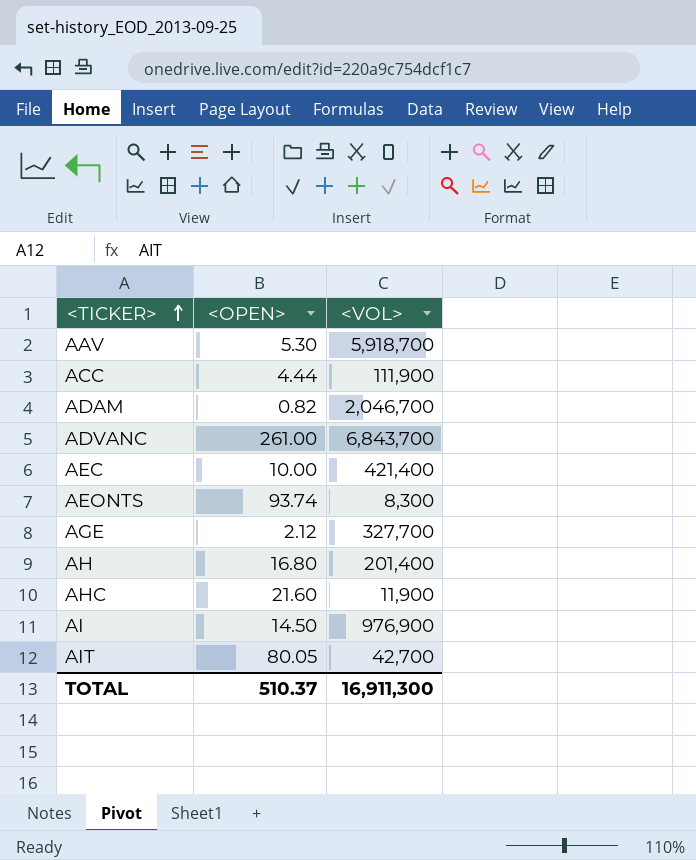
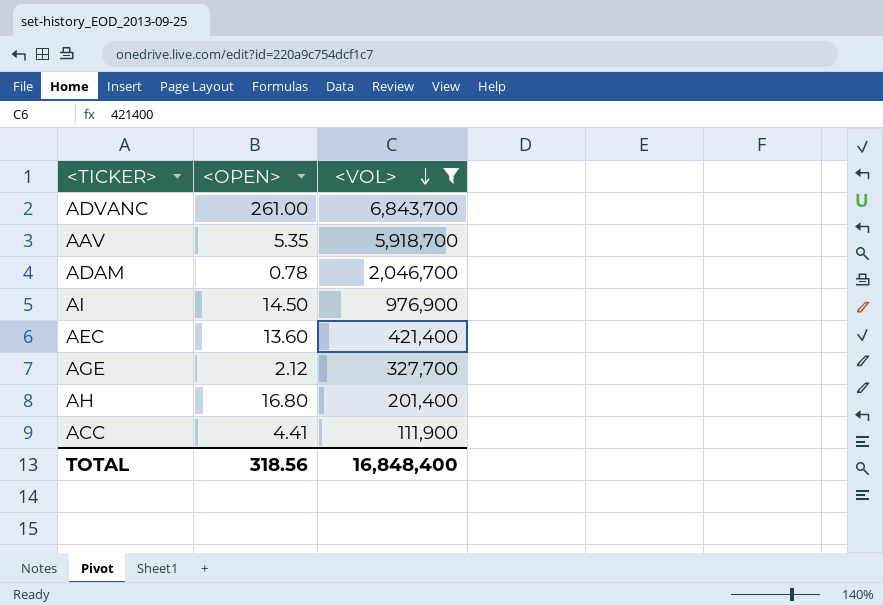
filter: none -> <VOL> >= 111,900
row order: <TICKER> ascending -> <VOL> descending
AAV | <OPEN>: 5.30 -> 5.35
ADAM | <OPEN>: 0.82 -> 0.78
AEC | <OPEN>: 10.00 -> 13.60
ACC | <OPEN>: 4.44 -> 4.41
TOTAL | <OPEN>: 510.37 -> 318.56
TOTAL | <VOL>: 16,911,300 -> 16,848,400

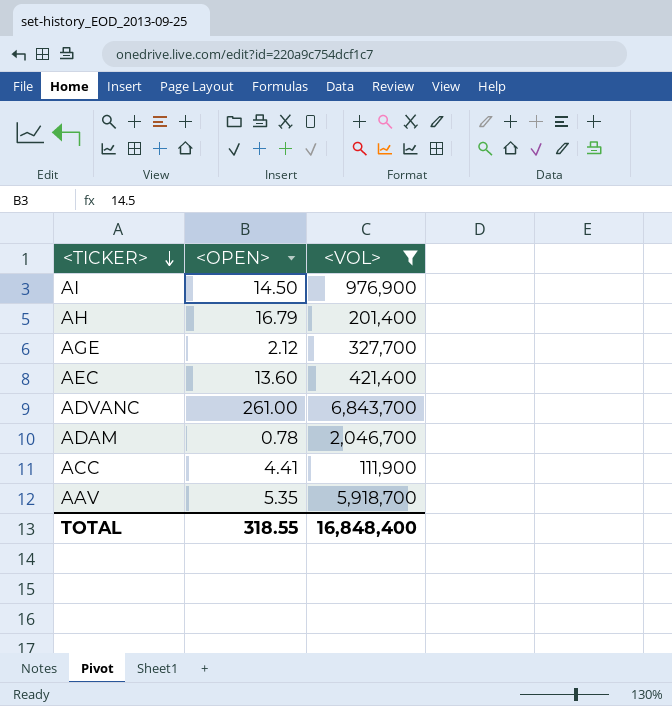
row order: <VOL> descending -> <TICKER> descending
AH | <OPEN>: 16.80 -> 16.79
TOTAL | <OPEN>: 318.56 -> 318.55

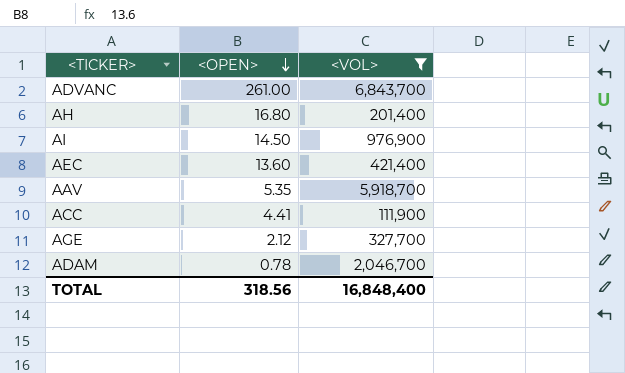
row order: <TICKER> descending -> <OPEN> descending
AH | <OPEN>: 16.79 -> 16.80
TOTAL | <OPEN>: 318.55 -> 318.56

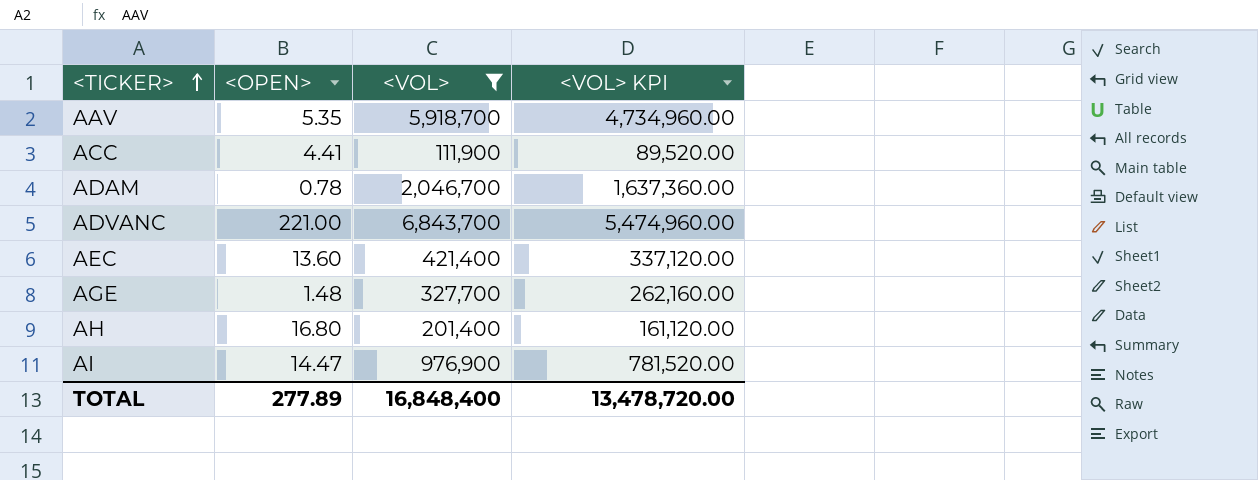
row order: <OPEN> descending -> <TICKER> ascending
column <VOL> KPI | formula: none -> [<VOL>] * 0.8
ADVANC | <OPEN>: 261.00 -> 221.00
AGE | <OPEN>: 2.12 -> 1.48
AI | <OPEN>: 14.50 -> 14.47
TOTAL | <OPEN>: 318.56 -> 277.89

